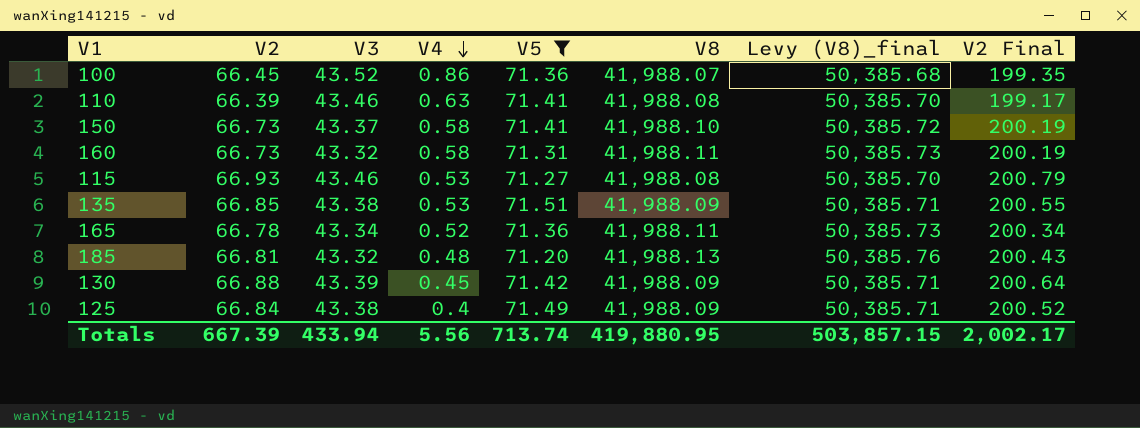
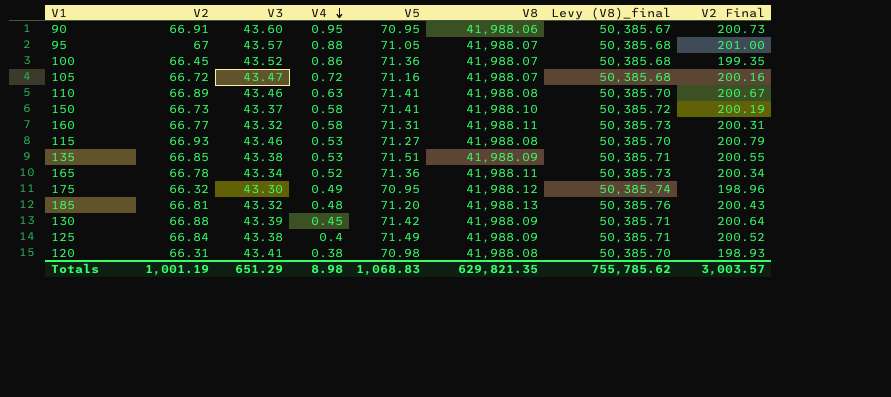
filter: V5 >= 71.20 -> none
110 | V2: 66.39 -> 66.89
110 | V2 Final: 199.17 -> 200.67
160 | V2: 66.73 -> 66.77
160 | V2 Final: 200.19 -> 200.31
Totals | V2: 667.39 -> 1,001.19
Totals | V3: 433.94 -> 651.29
Totals | V4: 5.56 -> 8.98
Totals | V5: 713.74 -> 1,068.83
Totals | V8: 419,880.95 -> 629,821.35
Totals | Levy (V8)_final: 503,857.15 -> 755,785.62
Totals | V2 Final: 2,002.17 -> 3,003.57

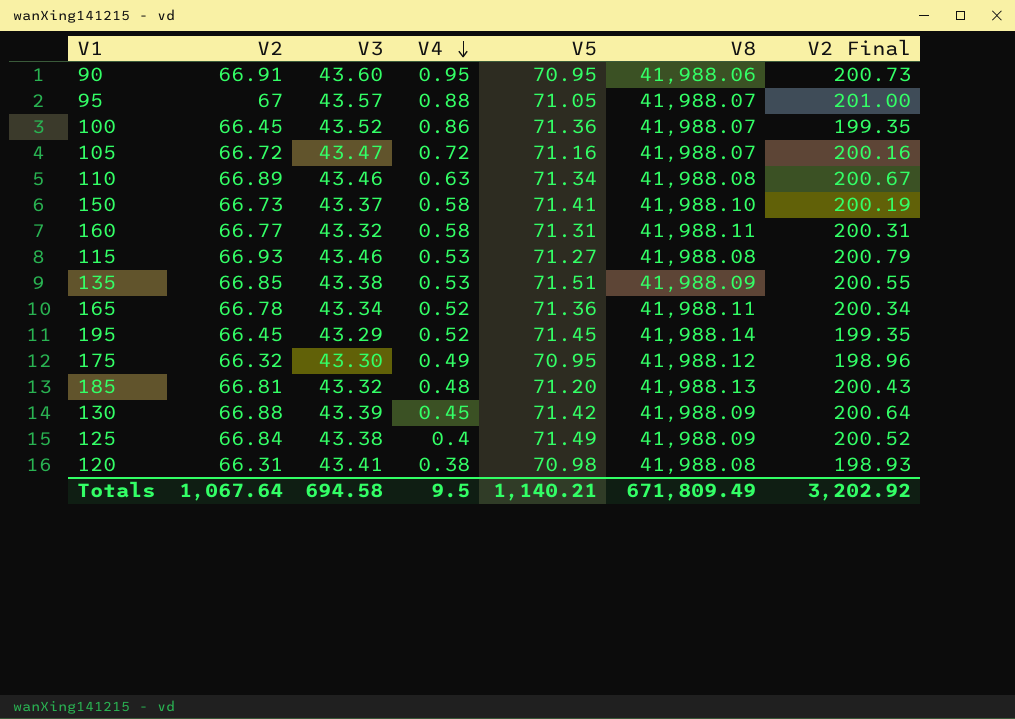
column Levy (V8)_final | formula: [V8] * 1.2 -> none
110 | V5: 71.41 -> 71.34
row 195: none -> 66.45 | 43.29 | 0.52 | 71.45 | 41,988.14 | 199.35
Totals | V2: 1,001.19 -> 1,067.64
Totals | V3: 651.29 -> 694.58
Totals | V4: 8.98 -> 9.5
Totals | V5: 1,068.83 -> 1,140.21
Totals | V8: 629,821.35 -> 671,809.49
Totals | V2 Final: 3,003.57 -> 3,202.92

